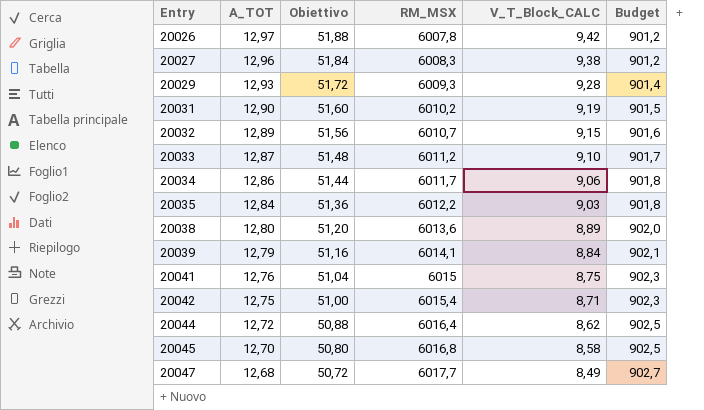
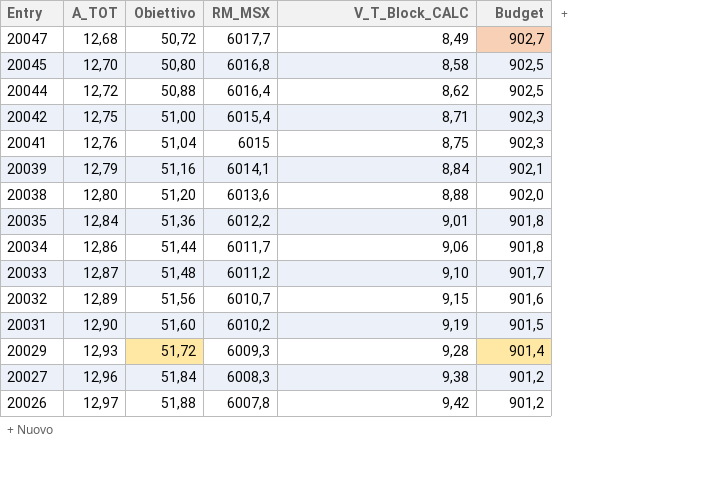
row order: Entry ascending -> Entry descending
20038 | V_T_Block_CALC: 8,89 -> 8,88
20035 | V_T_Block_CALC: 9,03 -> 9,01

